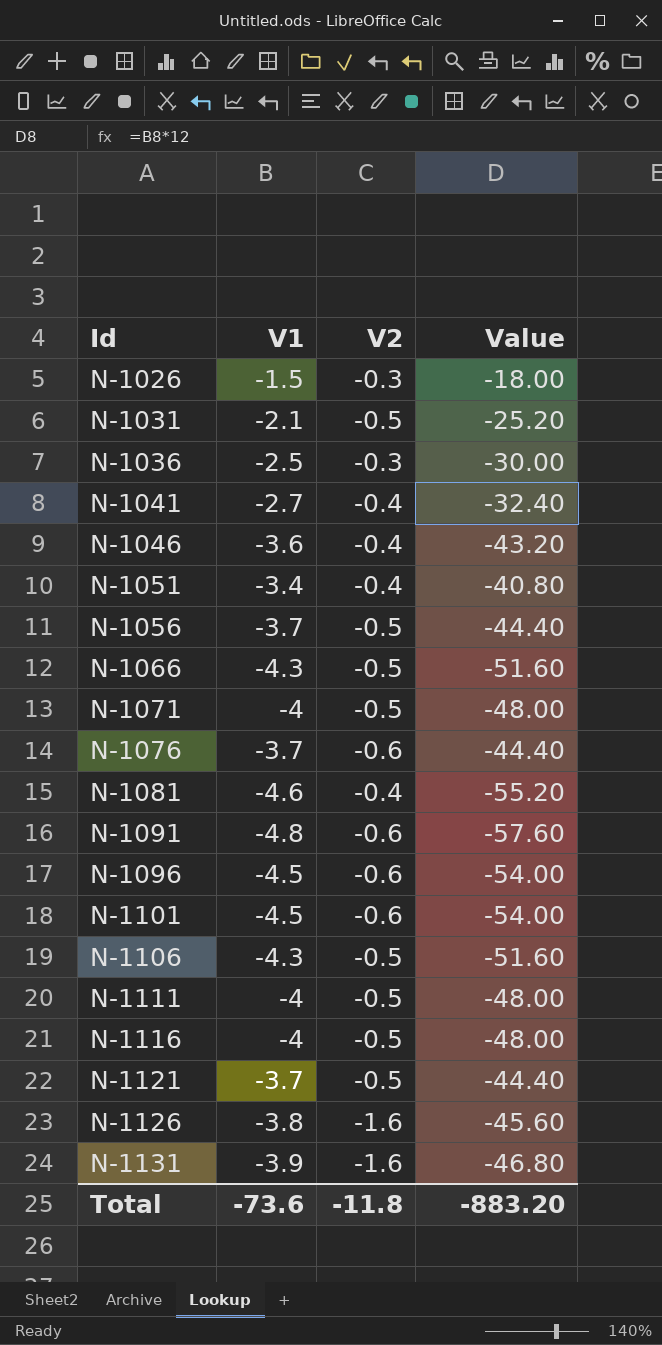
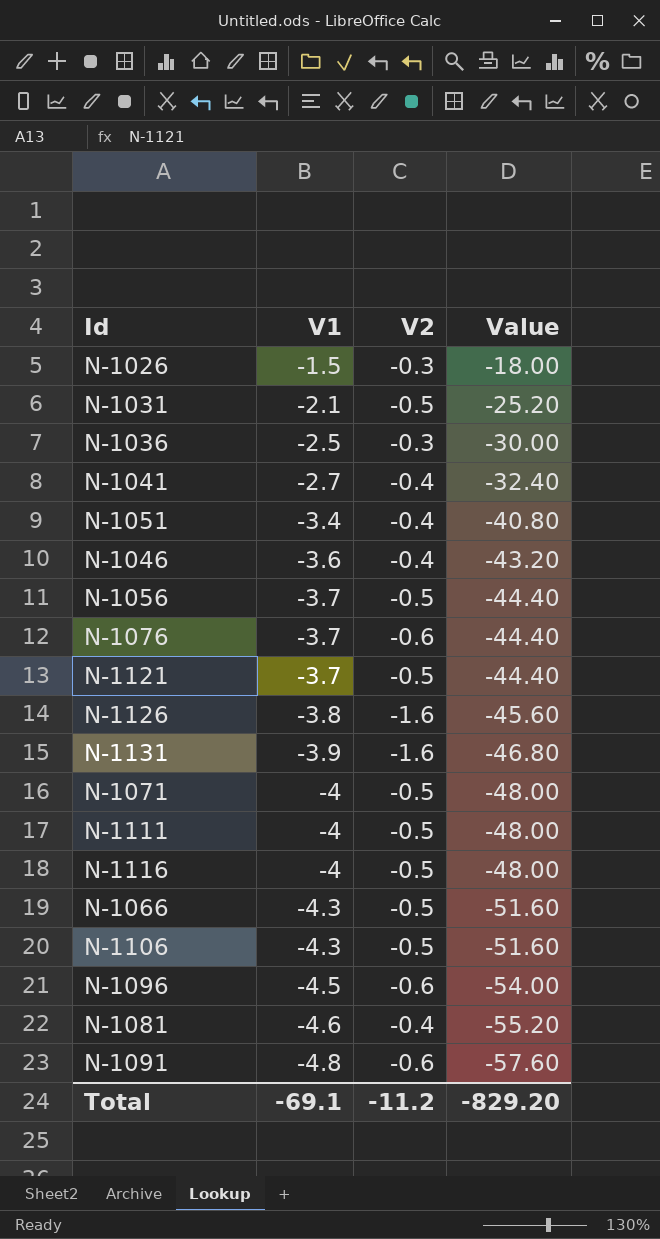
row order: Id ascending -> V1 descending
row N-1101: -4.5 | -0.6 | -54.00 -> none
Total | V1: -73.6 -> -69.1
Total | V2: -11.8 -> -11.2
Total | Value: -883.20 -> -829.20

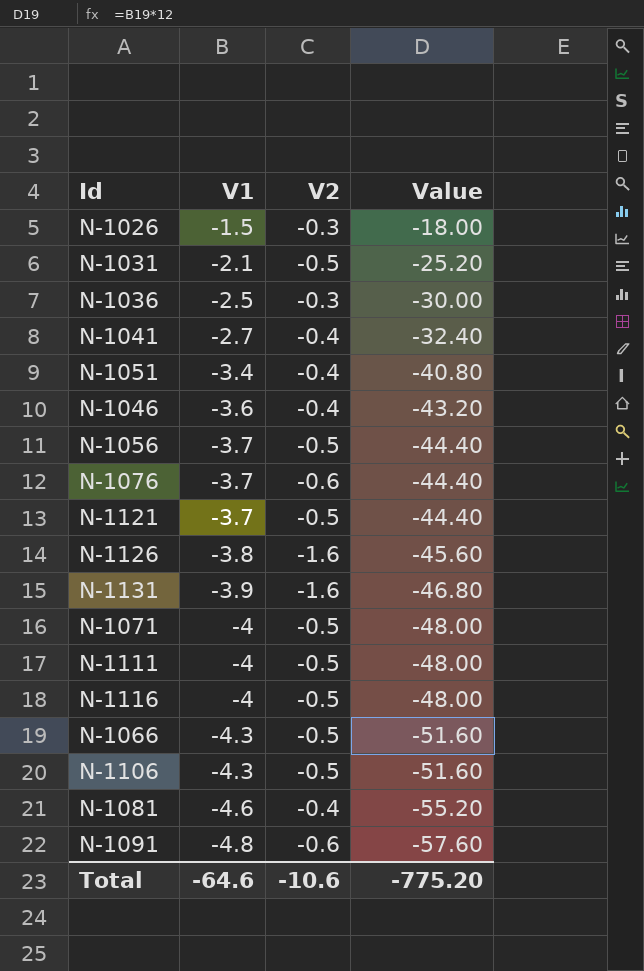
row N-1096: -4.5 | -0.6 | -54.00 -> none
Total | V1: -69.1 -> -64.6
Total | V2: -11.2 -> -10.6
Total | Value: -829.20 -> -775.20

